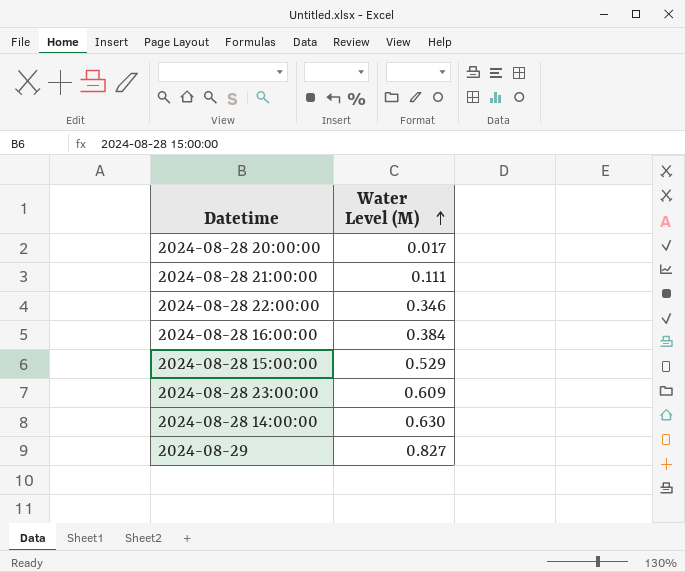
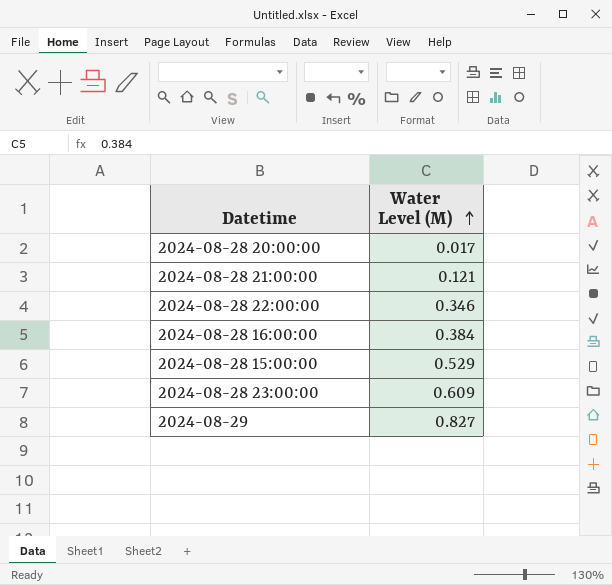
row 2024-08-28 14:00:00: 0.630 -> none
2024-08-28 21:00:00 | Water Level (M): 0.111 -> 0.121

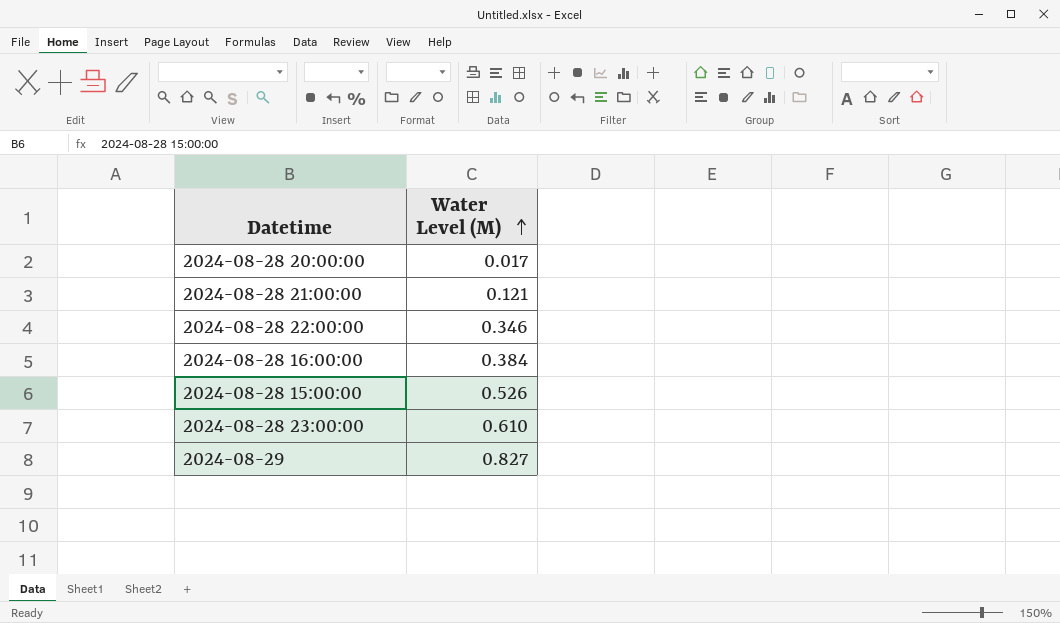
2024-08-28 15:00:00 | Water Level (M): 0.529 -> 0.526
2024-08-28 23:00:00 | Water Level (M): 0.609 -> 0.610

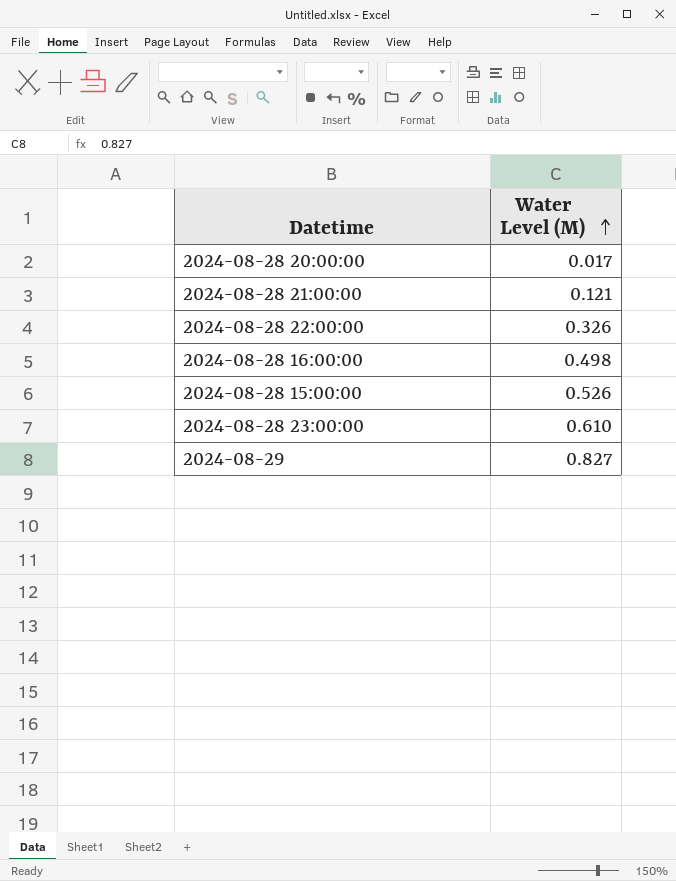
2024-08-28 22:00:00 | Water Level (M): 0.346 -> 0.326
2024-08-28 16:00:00 | Water Level (M): 0.384 -> 0.498

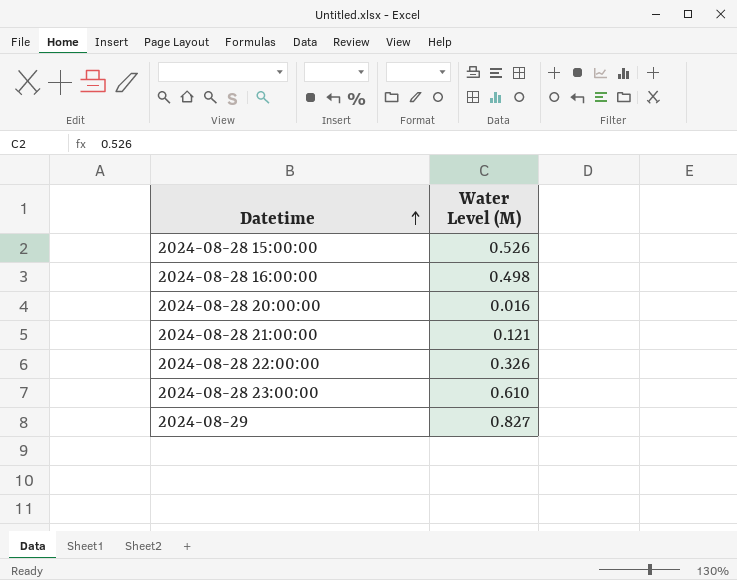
row order: Water Level (M) ascending -> Datetime ascending
2024-08-28 20:00:00 | Water Level (M): 0.017 -> 0.016

